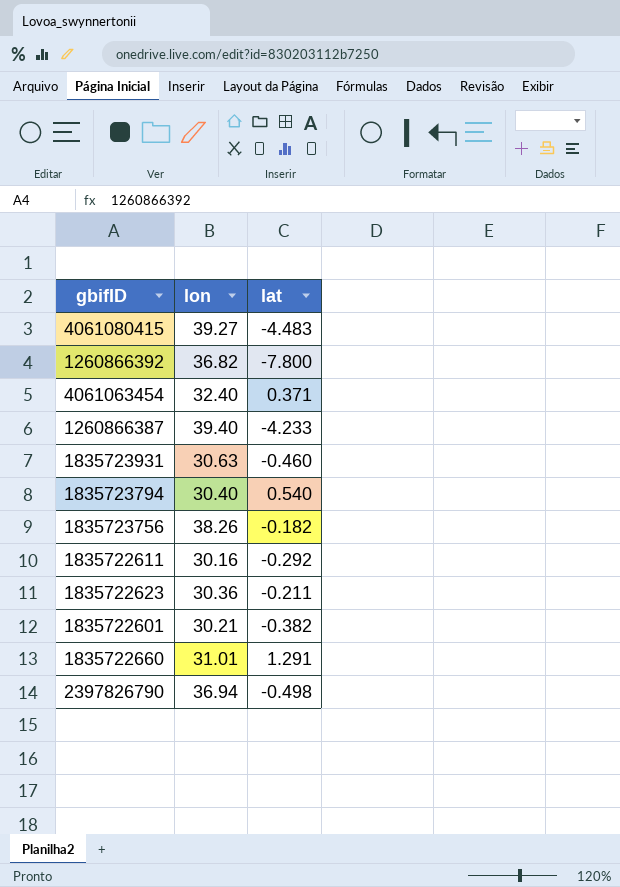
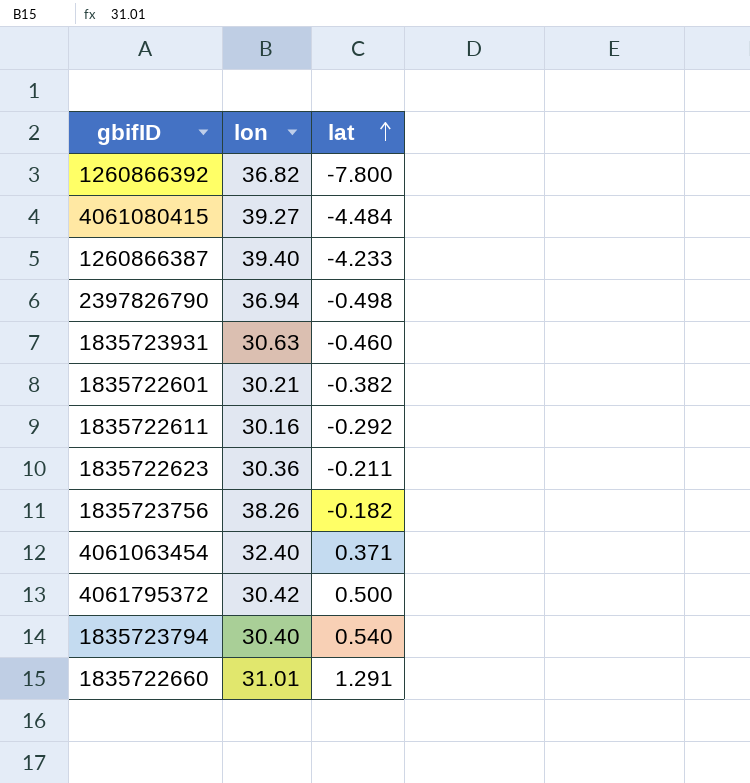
row order: none -> lat ascending
4061080415 | lat: -4.483 -> -4.484
row 4061795372: none -> 30.42 | 0.500

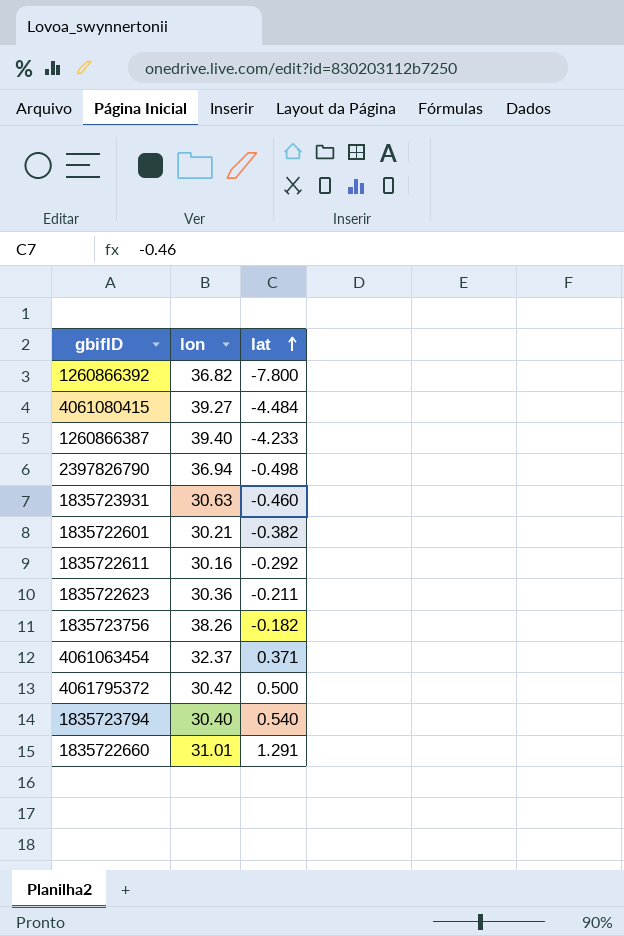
4061063454 | lon: 32.40 -> 32.37

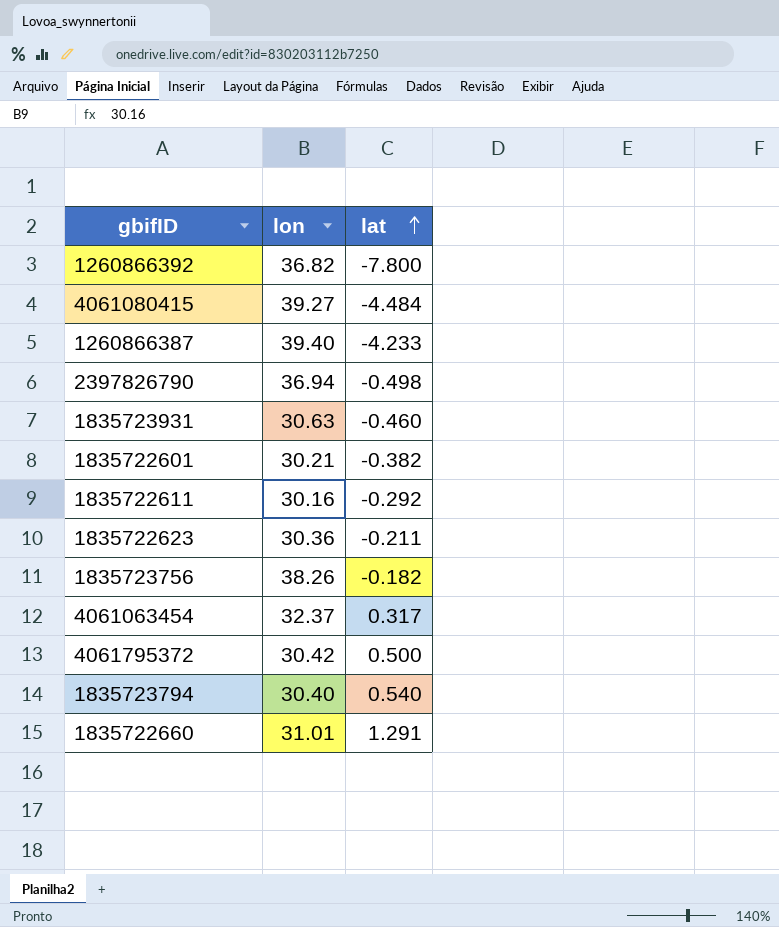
4061063454 | lat: 0.371 -> 0.317

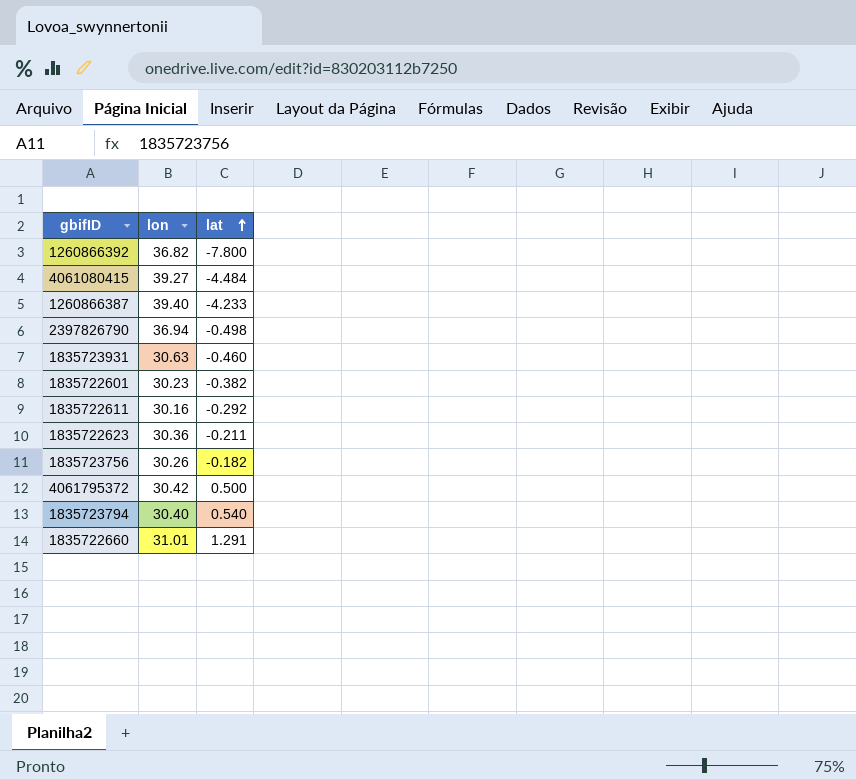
row 4061063454: 32.37 | 0.317 -> none
1835722601 | lon: 30.21 -> 30.23
1835723756 | lon: 38.26 -> 30.26

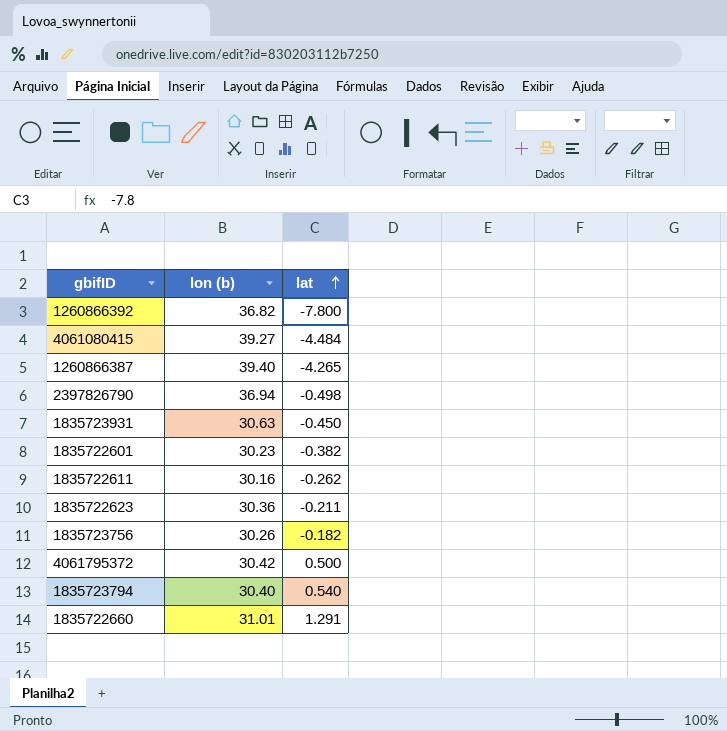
column name: lon -> lon (b)
1260866387 | lat: -4.233 -> -4.265
1835723931 | lat: -0.460 -> -0.450
1835722611 | lat: -0.292 -> -0.262

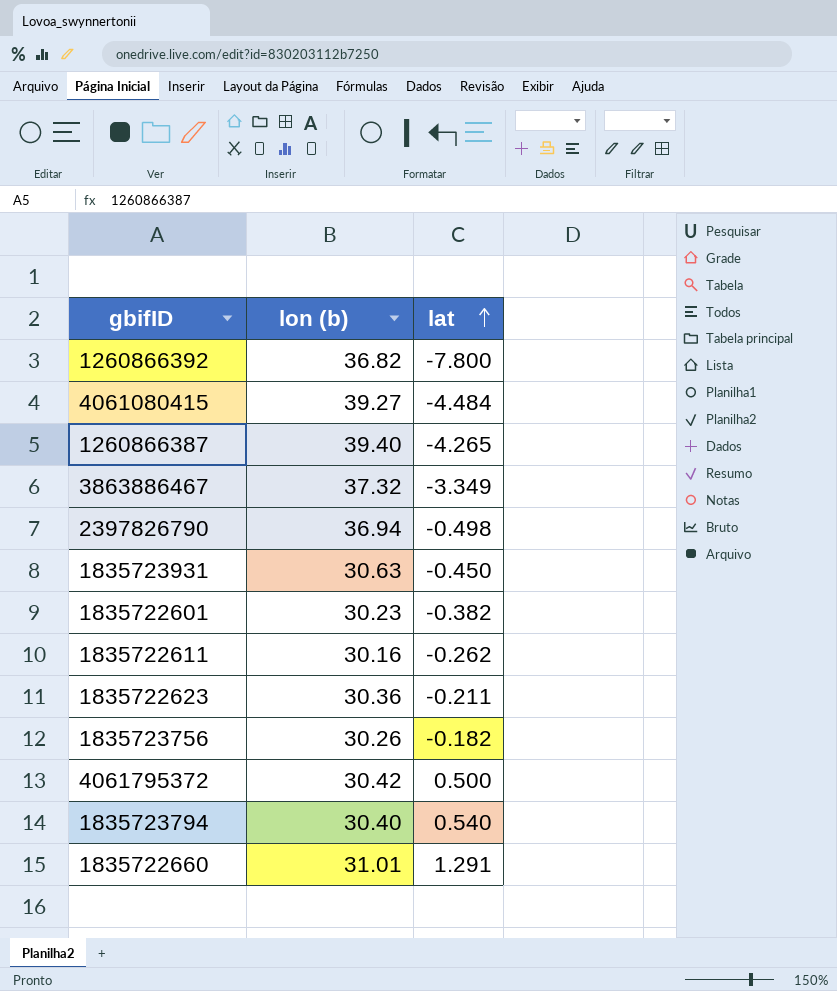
row 3863886467: none -> 37.32 | -3.349

